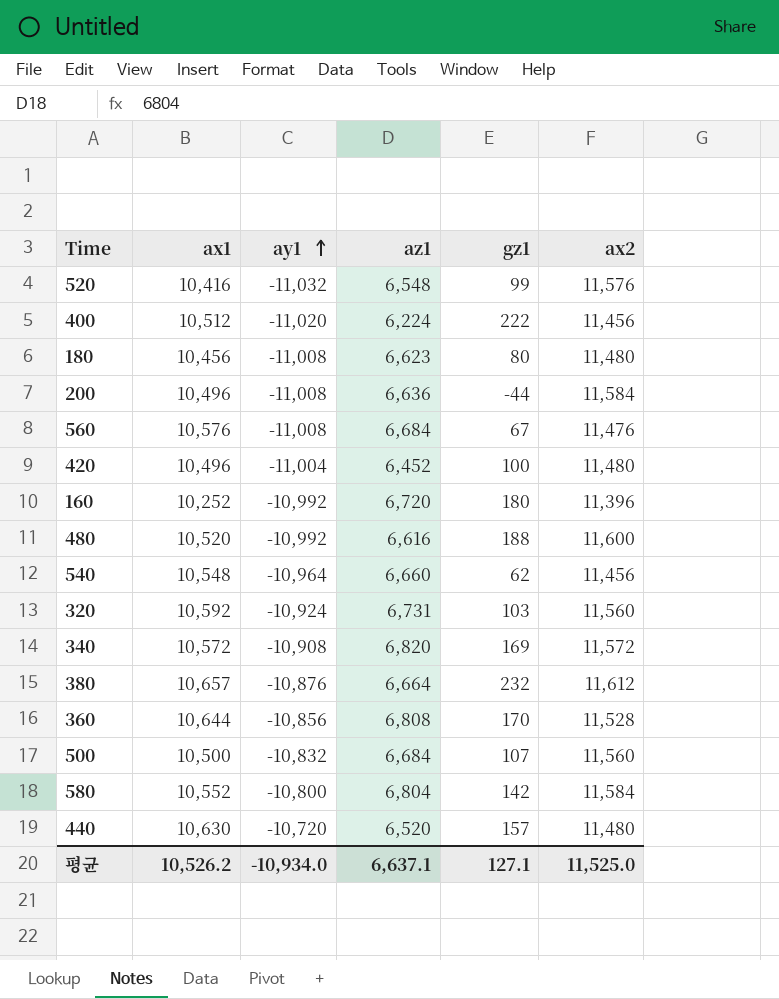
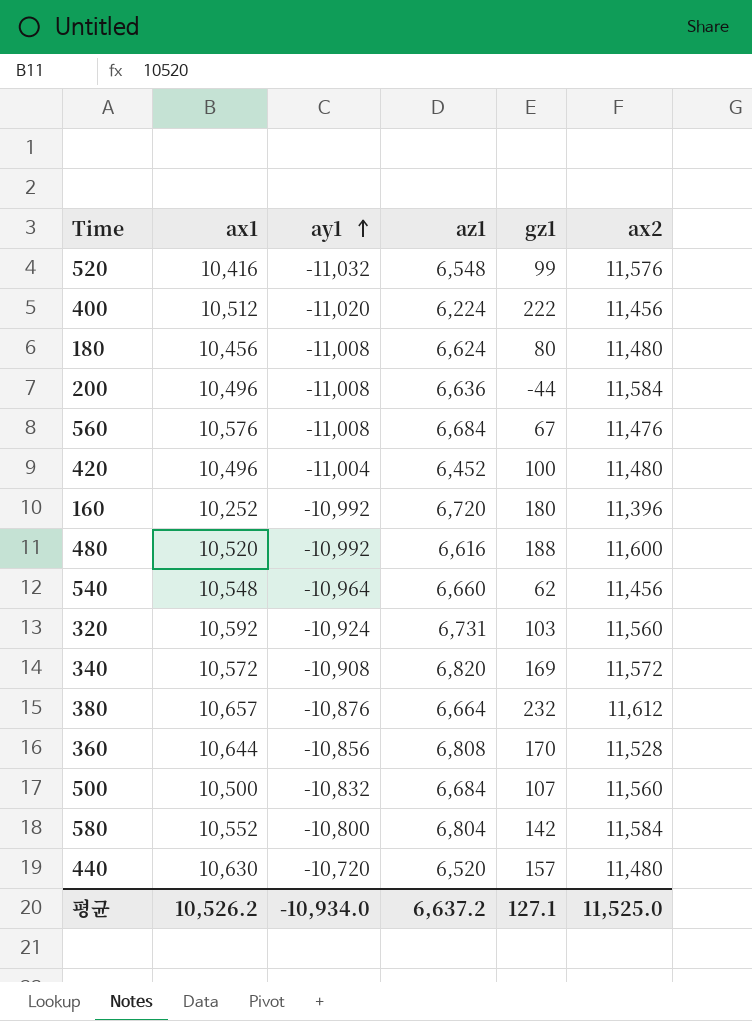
180 | az1: 6,623 -> 6,624
평균 | az1: 6,637.1 -> 6,637.2

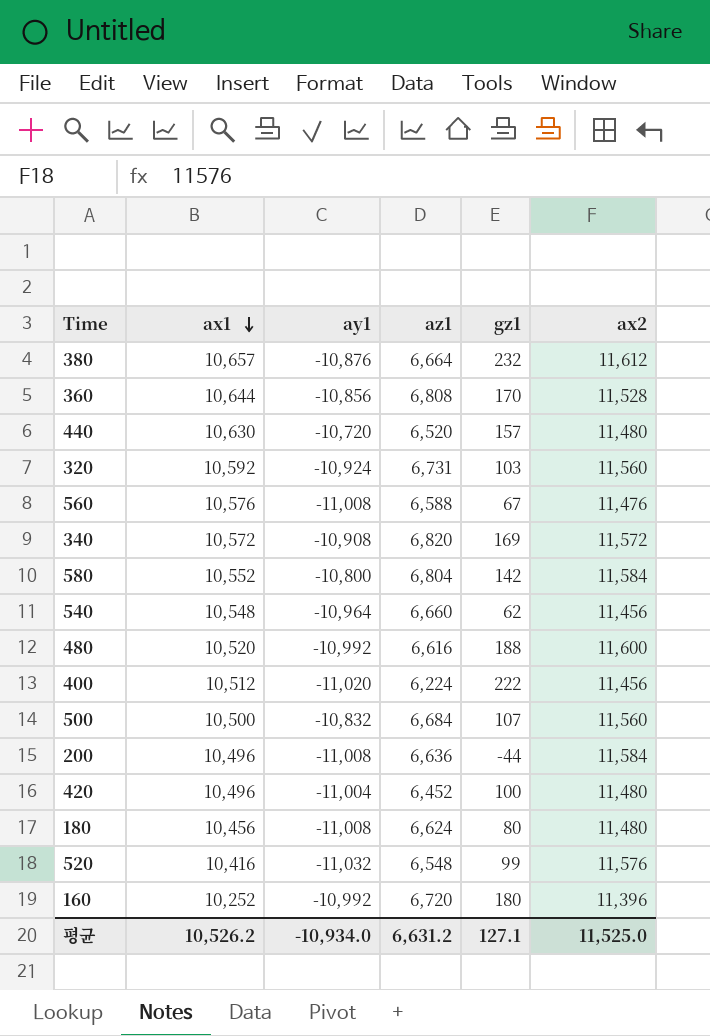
row order: ay1 ascending -> ax1 descending
560 | az1: 6,684 -> 6,588
평균 | az1: 6,637.2 -> 6,631.2

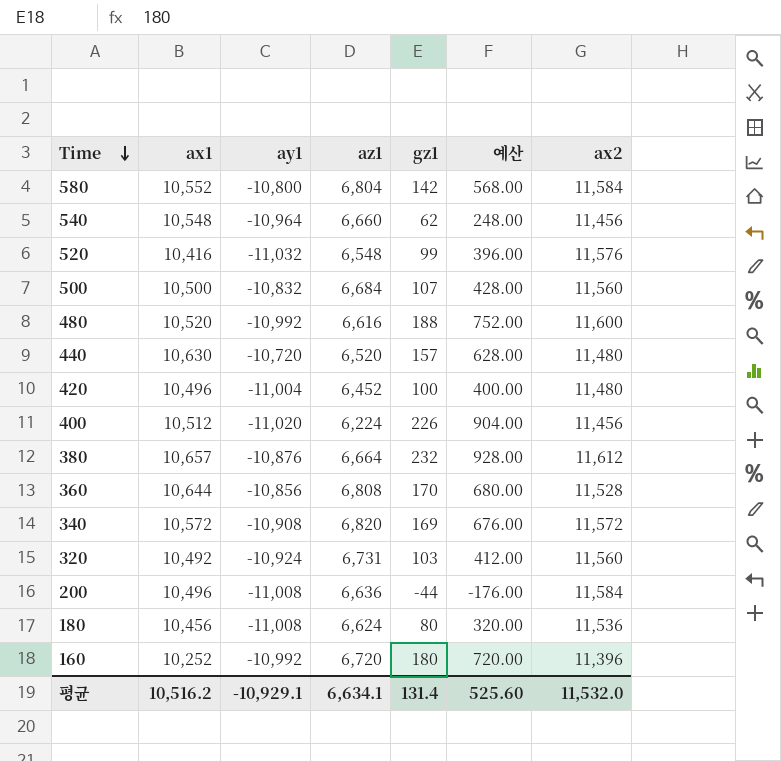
row order: ax1 descending -> Time descending
column 예산 | formula: none -> [gz1] * 4
row 560: 10,576 | -11,008 | 6,588 | 67 | 11,476 -> none
400 | gz1: 222 -> 226
320 | ax1: 10,592 -> 10,492
180 | ax2: 11,480 -> 11,536
평균 | ax1: 10,526.2 -> 10,516.2
평균 | ay1: -10,934.0 -> -10,929.1
평균 | az1: 6,631.2 -> 6,634.1
평균 | gz1: 127.1 -> 131.4
평균 | ax2: 11,525.0 -> 11,532.0

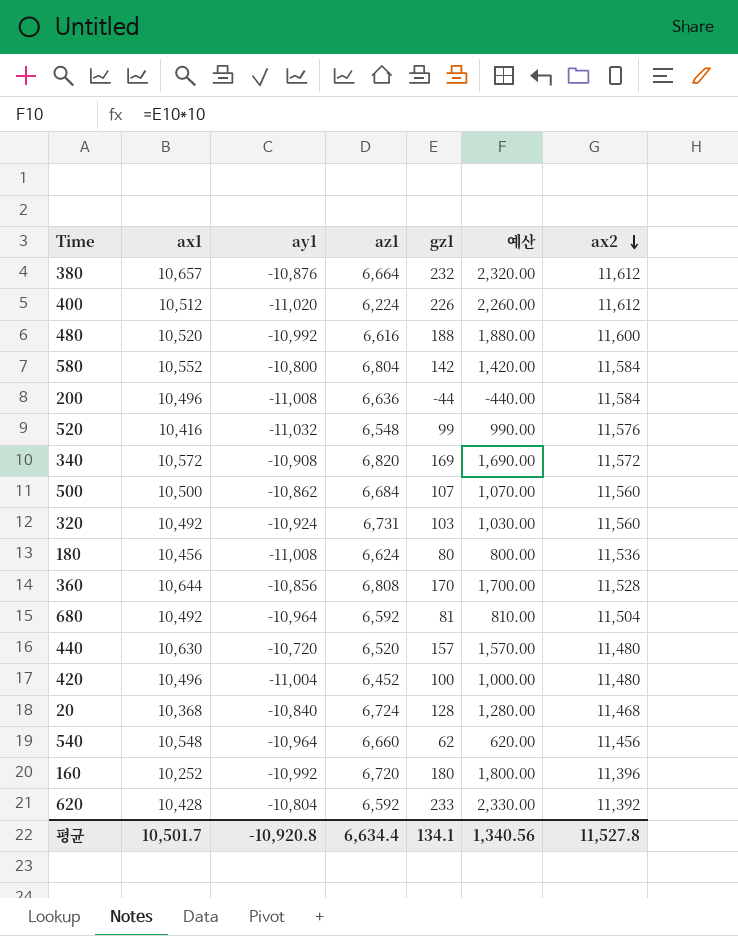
row order: Time descending -> ax2 descending
column 예산 | formula: [gz1] * 4 -> [gz1] * 10
400 | ax2: 11,456 -> 11,612
500 | ay1: -10,832 -> -10,862
row 680: none -> 10,492 | -10,964 | 6,592 | 81 | 810.00 | 11,504
row 20: none -> 10,368 | -10,840 | 6,724 | 128 | 1,280.00 | 11,468
row 620: none -> 10,428 | -10,804 | 6,592 | 233 | 2,330.00 | 11,392
평균 | ax1: 10,516.2 -> 10,501.7
평균 | ay1: -10,929.1 -> -10,920.8
평균 | az1: 6,634.1 -> 6,634.4
평균 | gz1: 131.4 -> 134.1
평균 | 예산: 525.60 -> 1,340.56
평균 | ax2: 11,532.0 -> 11,527.8

